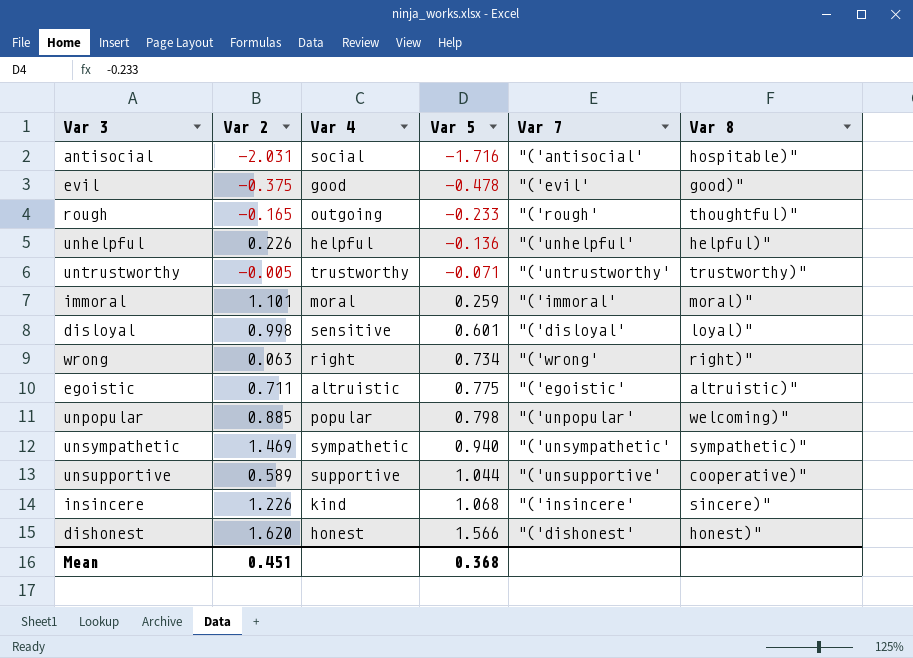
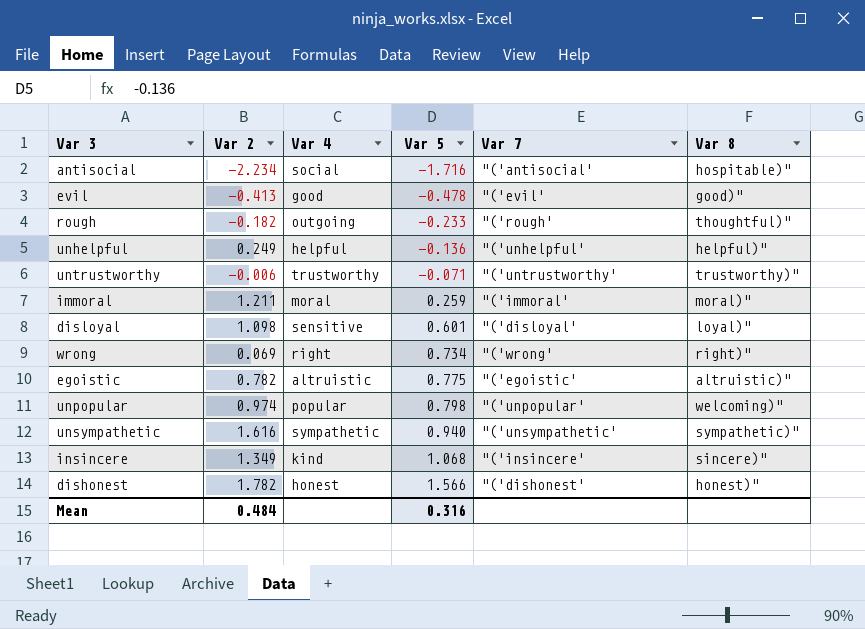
row unsupportive: 0.589 | supportive | 1.044 | "('unsupportive' | cooperative)" -> none
antisocial | Var 2: -2.031 -> -2.234
evil | Var 2: -0.375 -> -0.413
rough | Var 2: -0.165 -> -0.182
unhelpful | Var 2: 0.226 -> 0.249
untrustworthy | Var 2: -0.005 -> -0.006
immoral | Var 2: 1.101 -> 1.211
disloyal | Var 2: 0.998 -> 1.098
wrong | Var 2: 0.063 -> 0.069
egoistic | Var 2: 0.711 -> 0.782
unpopular | Var 2: 0.885 -> 0.974
unsympathetic | Var 2: 1.469 -> 1.616
insincere | Var 2: 1.226 -> 1.349
dishonest | Var 2: 1.620 -> 1.782
Mean | Var 2: 0.451 -> 0.484
Mean | Var 5: 0.368 -> 0.316

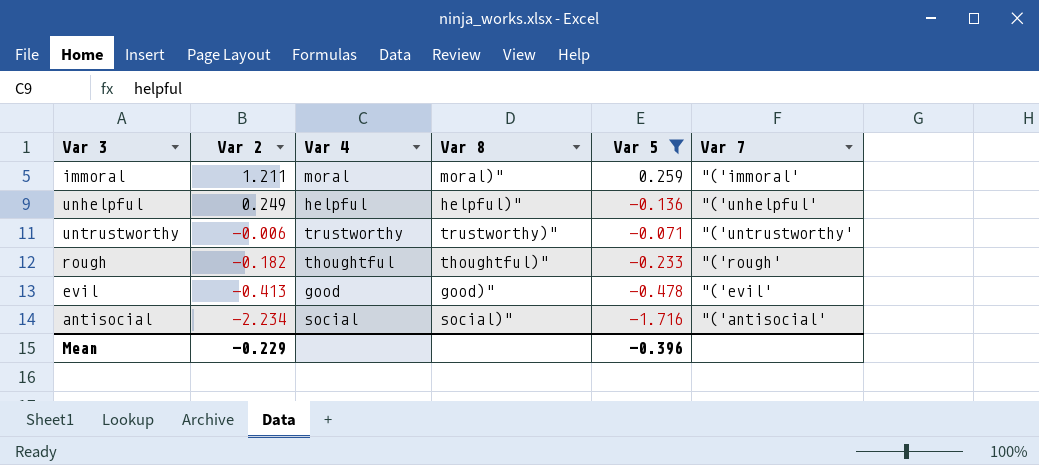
filter: none -> Var 5 <= 0.259
row order: Var 5 ascending -> Var 2 descending
column Var 8 | position: 6 -> 4
rough | Var 4: outgoing -> thoughtful
antisocial | Var 8: hospitable)" -> social)"
Mean | Var 2: 0.484 -> -0.229
Mean | Var 5: 0.316 -> -0.396

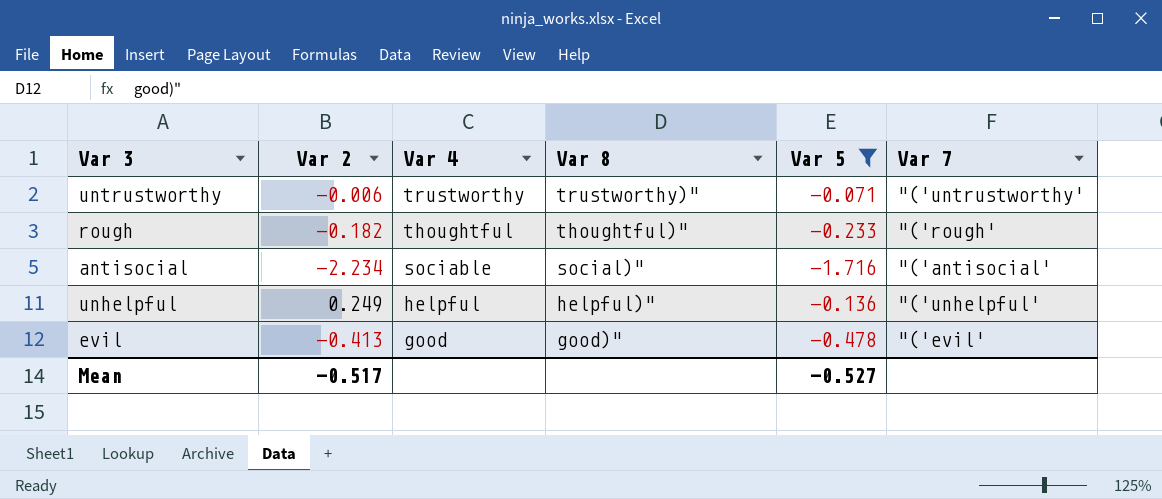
row order: Var 2 descending -> Var 4 descending
row immoral: 1.211 | moral | moral)" | 0.259 | "('immoral' -> none
antisocial | Var 4: social -> sociable
Mean | Var 2: -0.229 -> -0.517
Mean | Var 5: -0.396 -> -0.527

